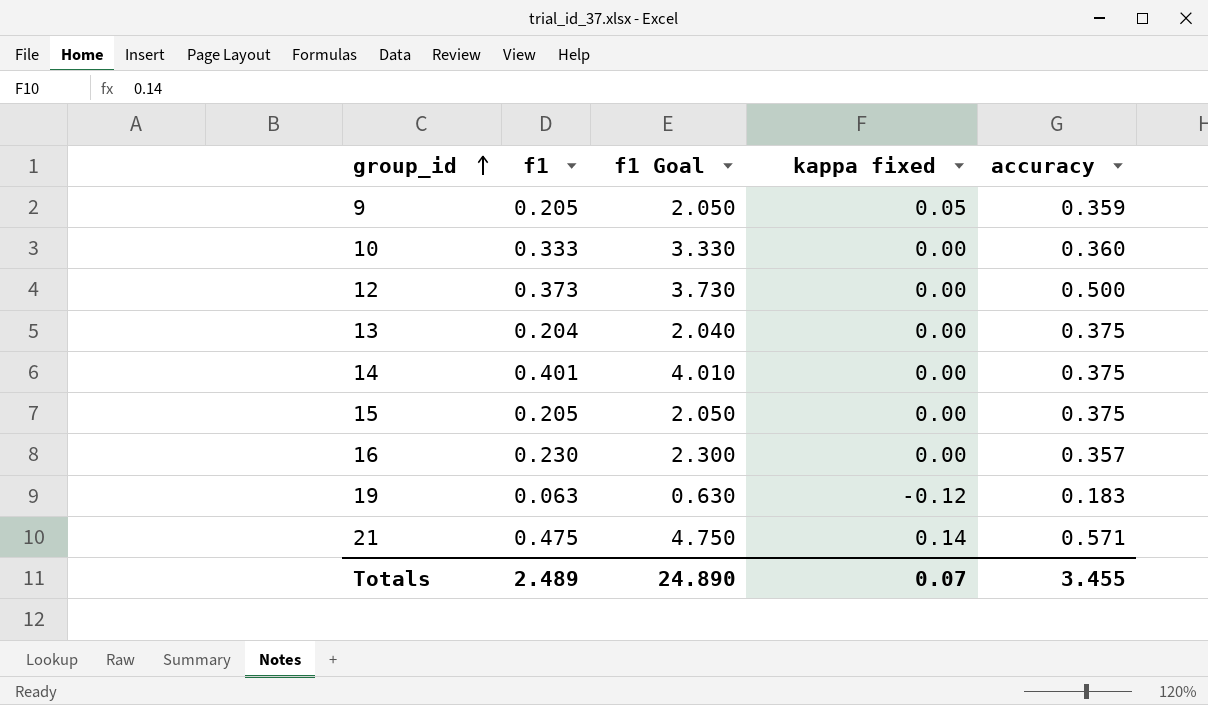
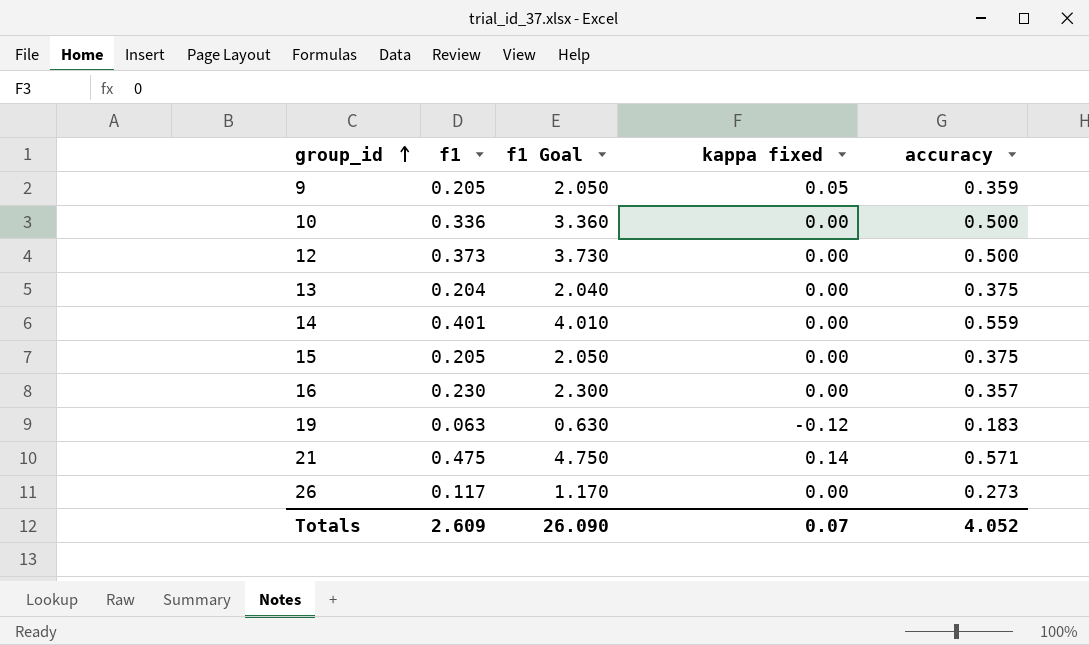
10 | f1: 0.333 -> 0.336
10 | f1 Goal: 3.330 -> 3.360
10 | accuracy: 0.360 -> 0.500
14 | accuracy: 0.375 -> 0.559
row 26: none -> 0.117 | 1.170 | 0.00 | 0.273
Totals | f1: 2.489 -> 2.609
Totals | f1 Goal: 24.890 -> 26.090
Totals | accuracy: 3.455 -> 4.052

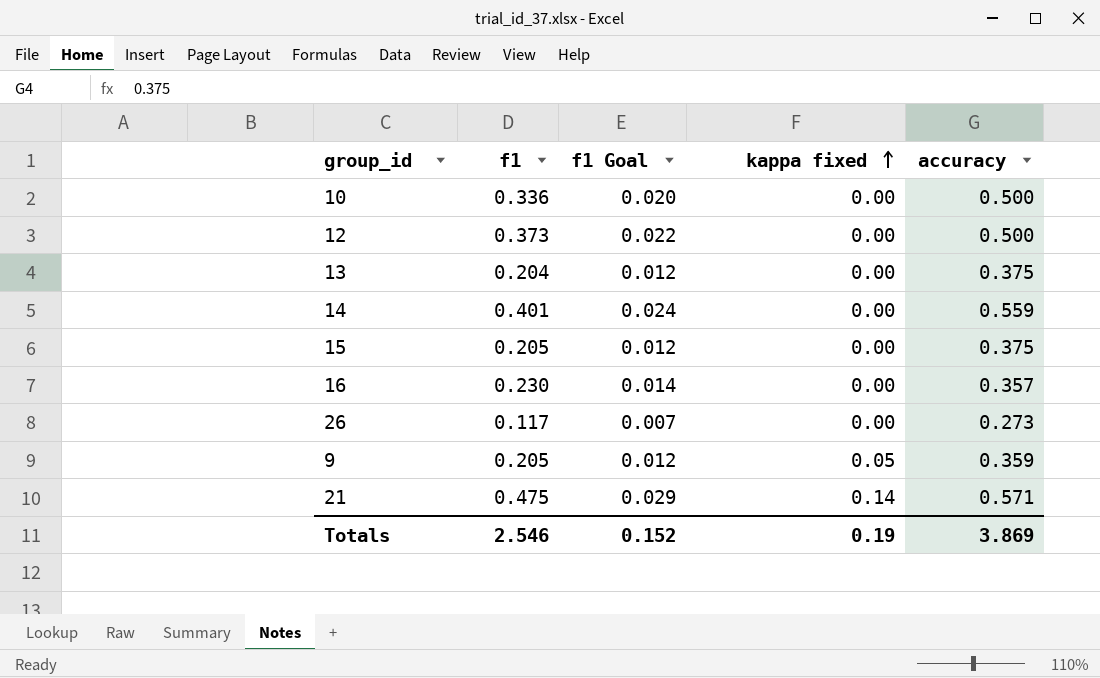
row order: group_id ascending -> kappa fixed ascending
column f1 Goal | formula: [f1] * 10 -> [f1] * 0.06
row 19: 0.063 | 0.630 | -0.12 | 0.183 -> none
Totals | f1: 2.609 -> 2.546
Totals | f1 Goal: 26.090 -> 0.152
Totals | kappa fixed: 0.07 -> 0.19
Totals | accuracy: 4.052 -> 3.869

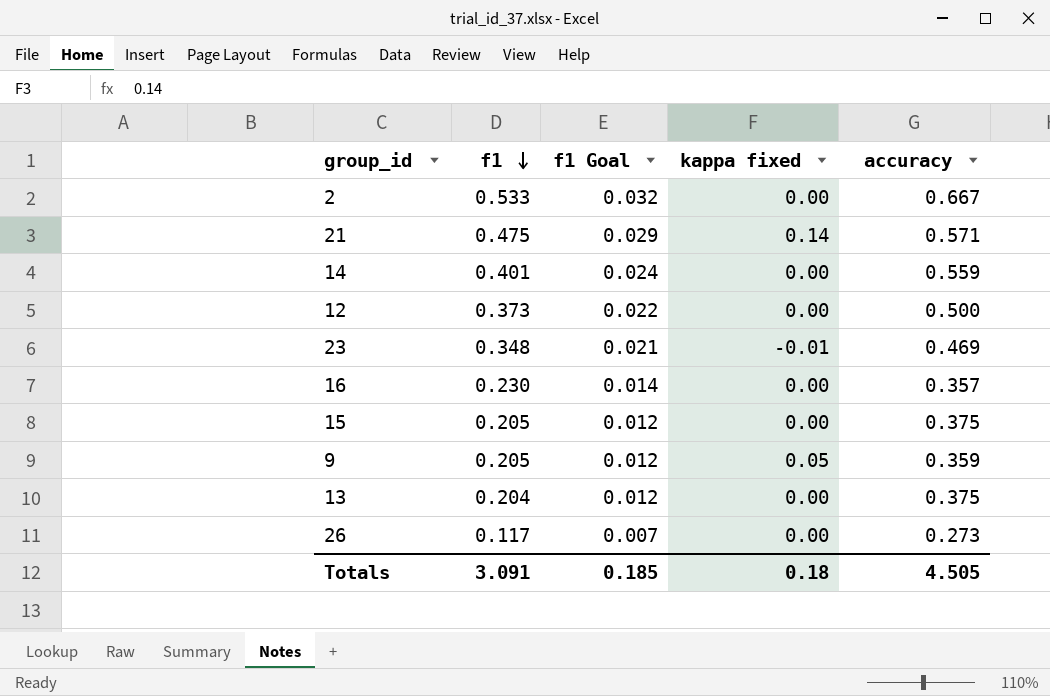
row order: kappa fixed ascending -> f1 descending
row 10: 0.336 | 0.020 | 0.00 | 0.500 -> none
row 2: none -> 0.533 | 0.032 | 0.00 | 0.667
row 23: none -> 0.348 | 0.021 | -0.01 | 0.469
Totals | f1: 2.546 -> 3.091
Totals | f1 Goal: 0.152 -> 0.185
Totals | kappa fixed: 0.19 -> 0.18
Totals | accuracy: 3.869 -> 4.505

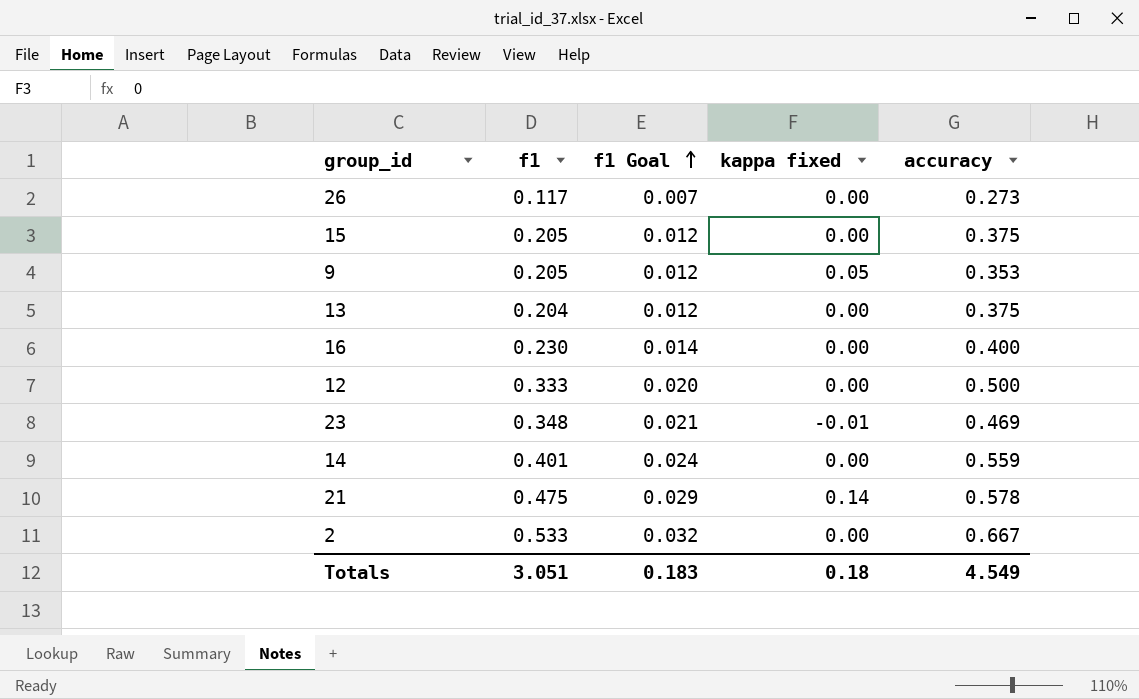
row order: f1 descending -> f1 Goal ascending
9 | accuracy: 0.359 -> 0.353
16 | accuracy: 0.357 -> 0.400
12 | f1: 0.373 -> 0.333
12 | f1 Goal: 0.022 -> 0.020
21 | accuracy: 0.571 -> 0.578
Totals | f1: 3.091 -> 3.051
Totals | f1 Goal: 0.185 -> 0.183
Totals | accuracy: 4.505 -> 4.549

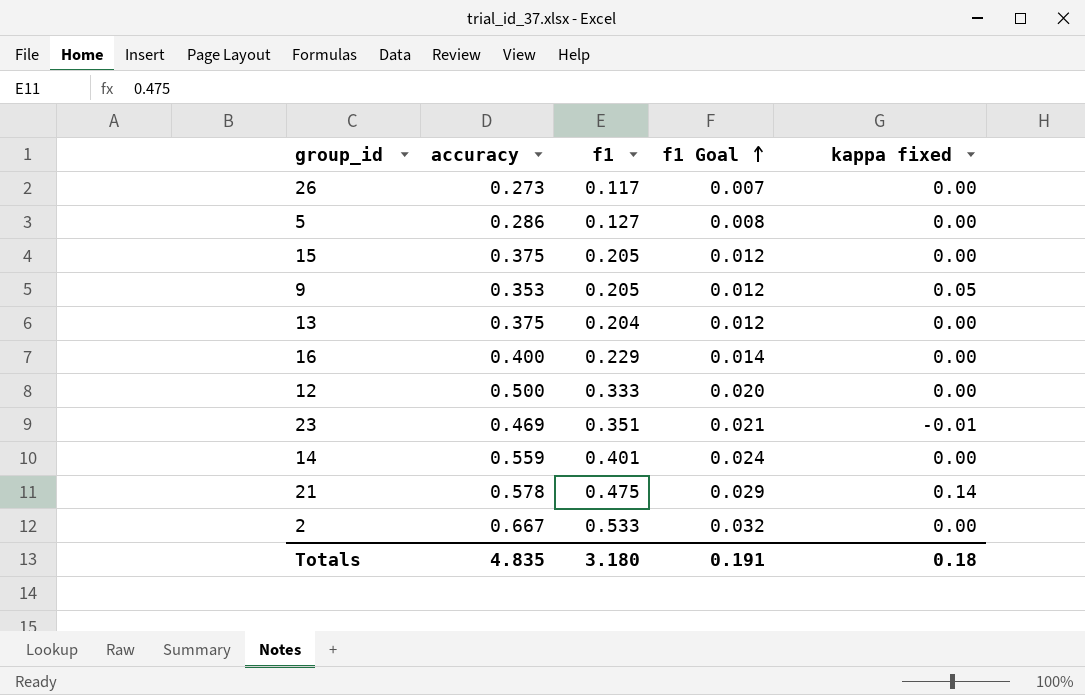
column accuracy | position: 5 -> 2
row 5: none -> 0.286 | 0.127 | 0.008 | 0.00
16 | f1: 0.230 -> 0.229
23 | f1: 0.348 -> 0.351
Totals | accuracy: 4.549 -> 4.835
Totals | f1: 3.051 -> 3.180
Totals | f1 Goal: 0.183 -> 0.191

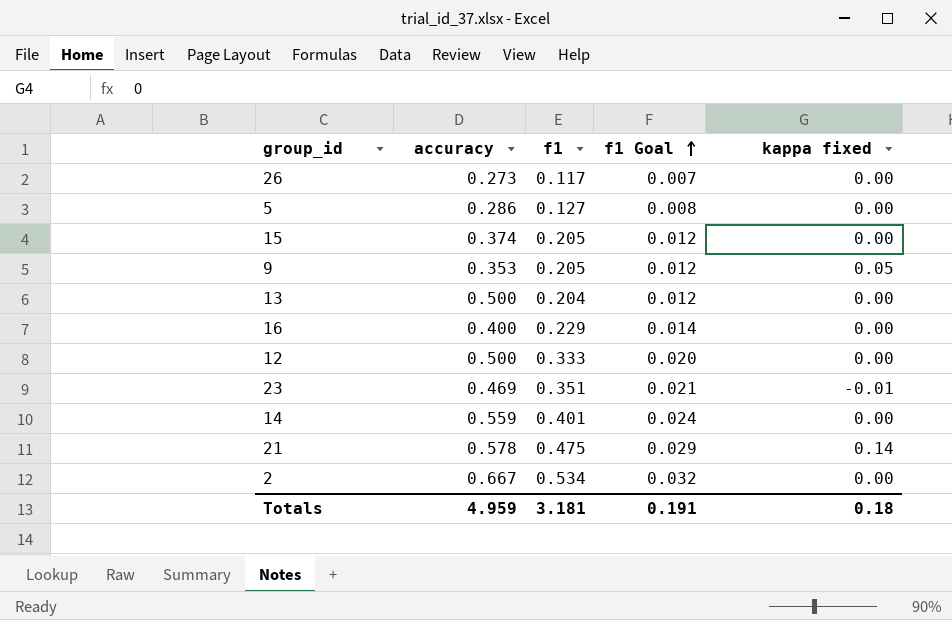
15 | accuracy: 0.375 -> 0.374
13 | accuracy: 0.375 -> 0.500
2 | f1: 0.533 -> 0.534
Totals | accuracy: 4.835 -> 4.959
Totals | f1: 3.180 -> 3.181

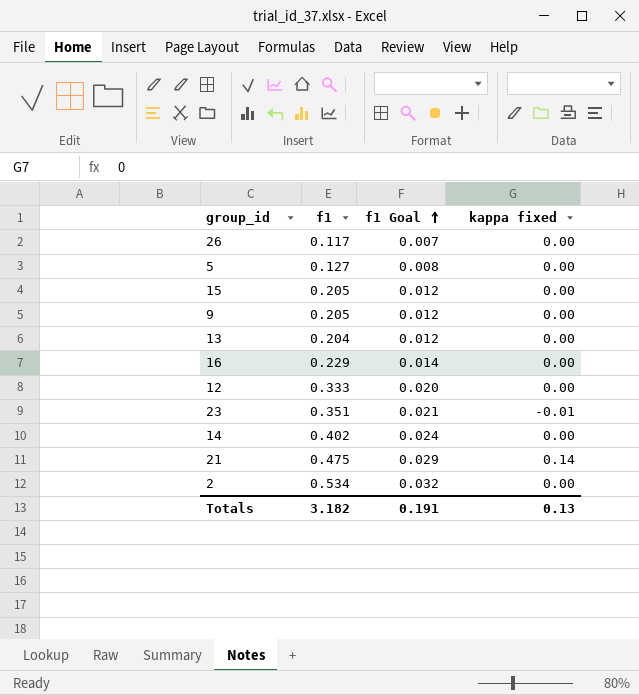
column accuracy | position: 2 -> none
9 | kappa fixed: 0.05 -> 0.00
14 | f1: 0.401 -> 0.402
Totals | f1: 3.181 -> 3.182
Totals | kappa fixed: 0.18 -> 0.13

